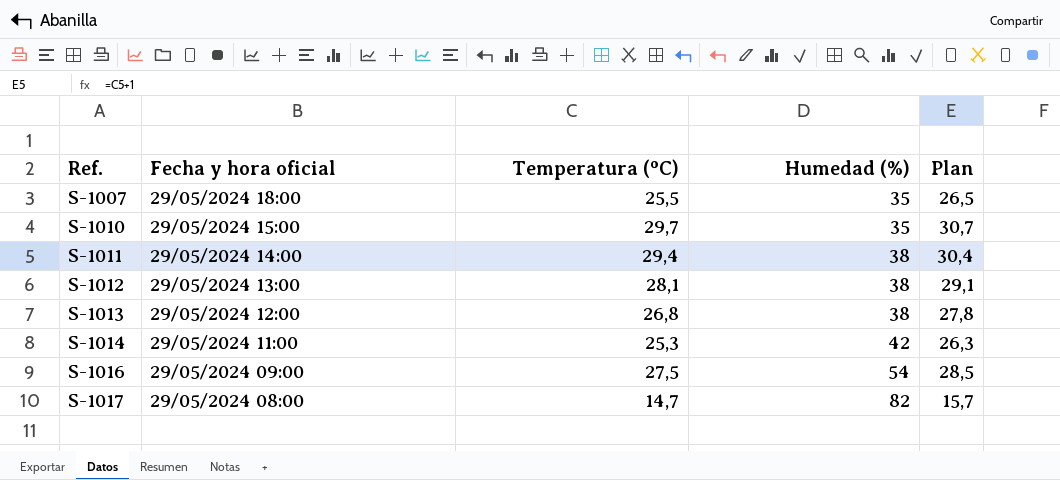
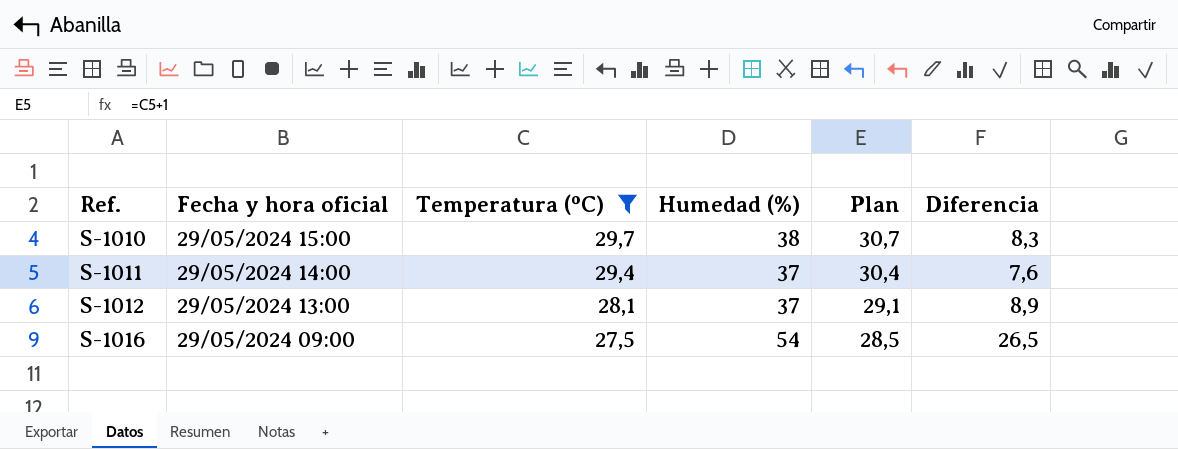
filter: none -> Temperatura (ºC) >= 27,5
column Diferencia | formula: none -> [Humedad (%)] - [Temperatura (ºC)]
S-1010 | Humedad (%): 35 -> 38
S-1011 | Humedad (%): 38 -> 37
S-1012 | Humedad (%): 38 -> 37

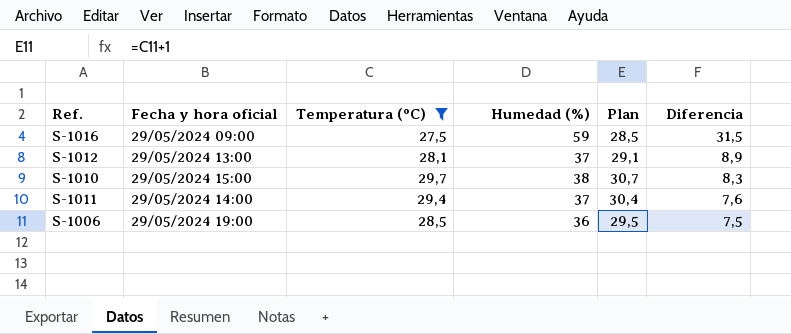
row order: Ref. ascending -> Diferencia descending
S-1016 | Humedad (%): 54 -> 59
S-1016 | Diferencia: 26,5 -> 31,5
row S-1006: none -> 29/05/2024 19:00 | 28,5 | 36 | 29,5 | 7,5

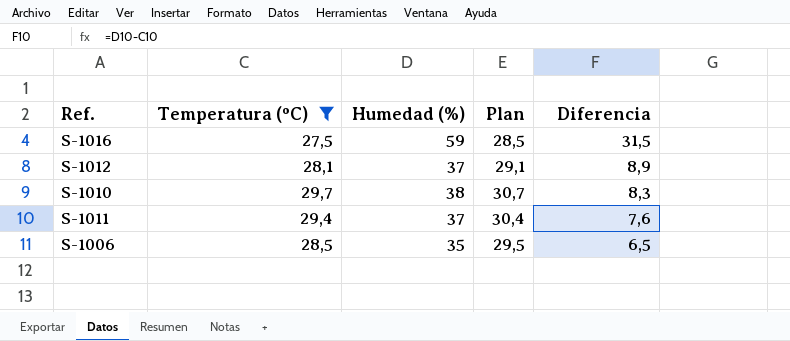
column Fecha y hora oficial | position: 2 -> none
S-1006 | Humedad (%): 36 -> 35
S-1006 | Diferencia: 7,5 -> 6,5

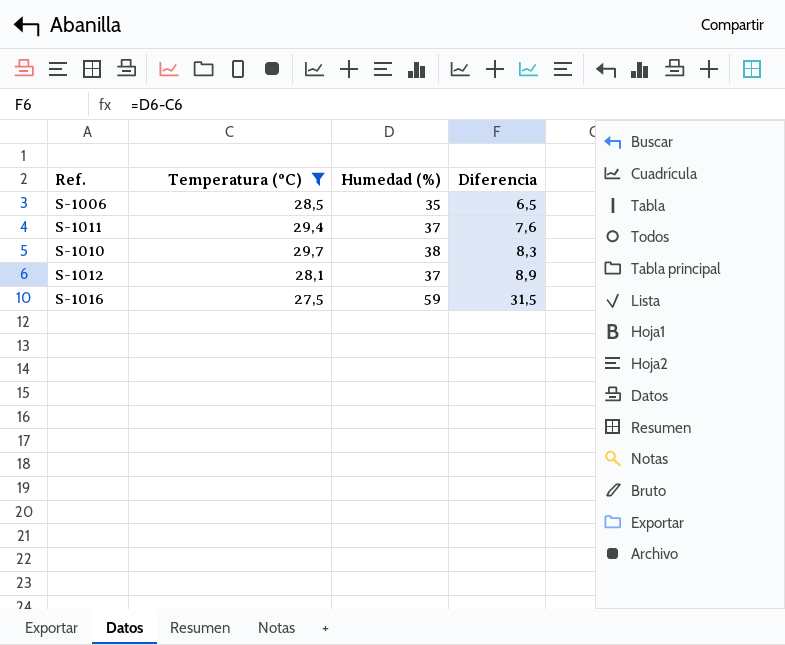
row order: Diferencia descending -> Diferencia ascending
column Plan | formula: [Temperatura (ºC)] + 1 -> none

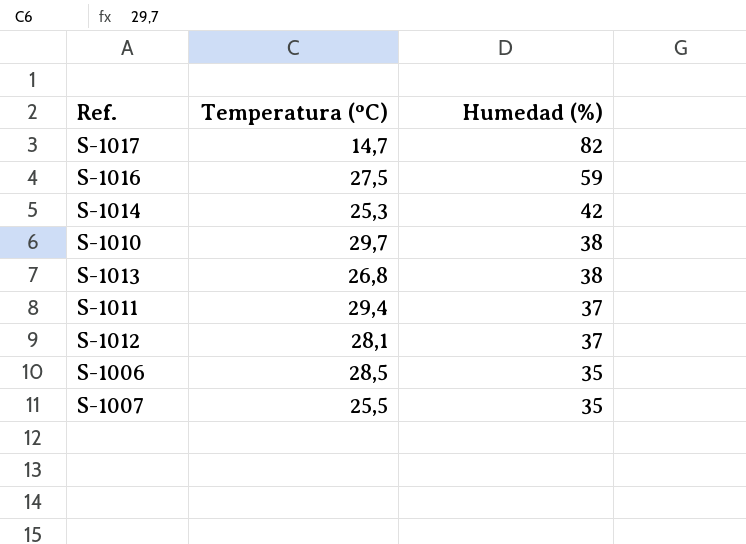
filter: Temperatura (ºC) >= 27,5 -> none
row order: Diferencia ascending -> Humedad (%) descending
column Diferencia | formula: [Humedad (%)] - [Temperatura (ºC)] -> none

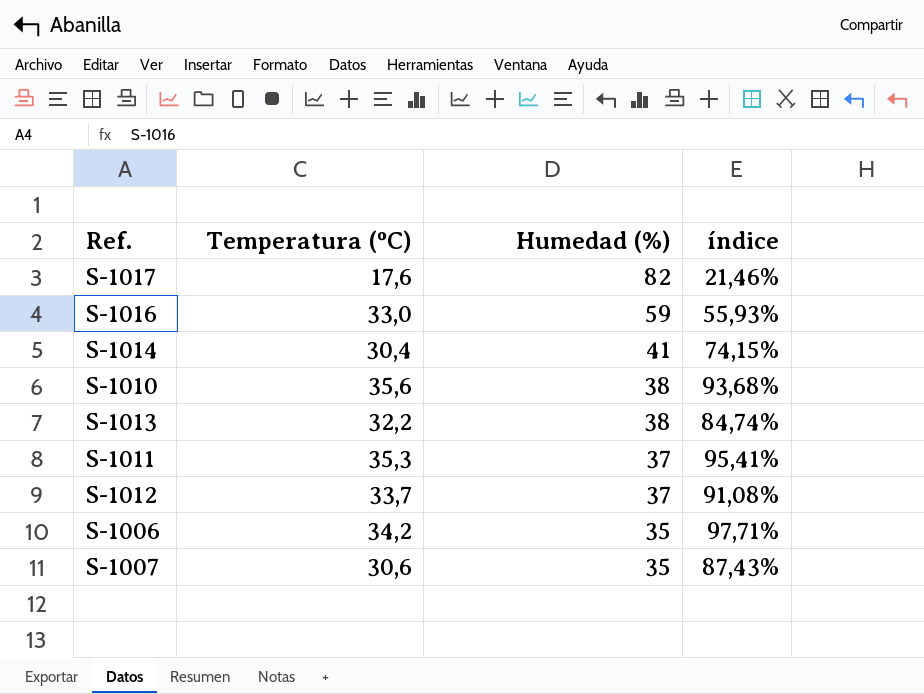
column índice | formula: none -> [Temperatura (ºC)] / [Humedad (%)]
S-1017 | Temperatura (ºC): 14,7 -> 17,6
S-1016 | Temperatura (ºC): 27,5 -> 33,0
S-1014 | Temperatura (ºC): 25,3 -> 30,4
S-1014 | Humedad (%): 42 -> 41
S-1010 | Temperatura (ºC): 29,7 -> 35,6
S-1013 | Temperatura (ºC): 26,8 -> 32,2
S-1011 | Temperatura (ºC): 29,4 -> 35,3
S-1012 | Temperatura (ºC): 28,1 -> 33,7
S-1006 | Temperatura (ºC): 28,5 -> 34,2
S-1007 | Temperatura (ºC): 25,5 -> 30,6

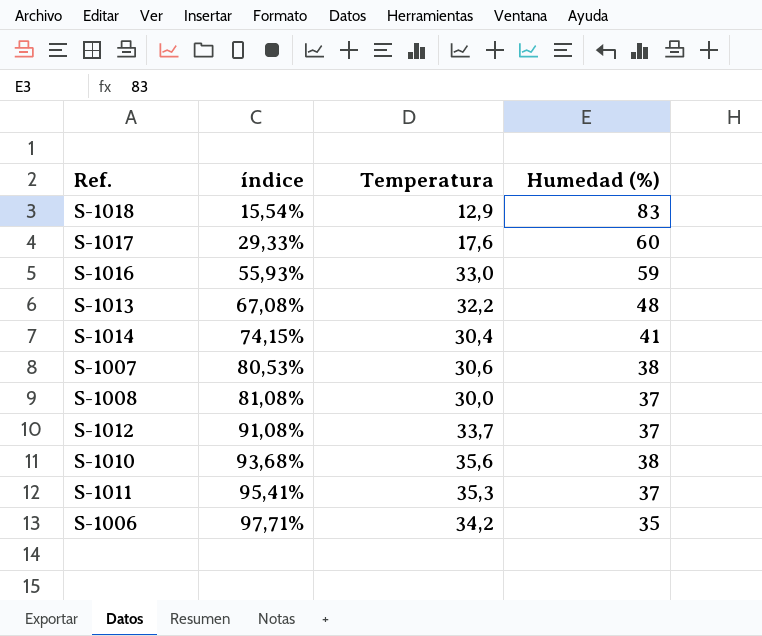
row order: Humedad (%) descending -> índice ascending
column índice | position: 4 -> 2
column name: Temperatura (ºC) -> Temperatura
row S-1018: none -> 15,54% | 12,9 | 83
S-1017 | índice: 21,46% -> 29,33%
S-1017 | Humedad (%): 82 -> 60
S-1013 | índice: 84,74% -> 67,08%
S-1013 | Humedad (%): 38 -> 48
S-1007 | índice: 87,43% -> 80,53%
S-1007 | Humedad (%): 35 -> 38
row S-1008: none -> 81,08% | 30,0 | 37

